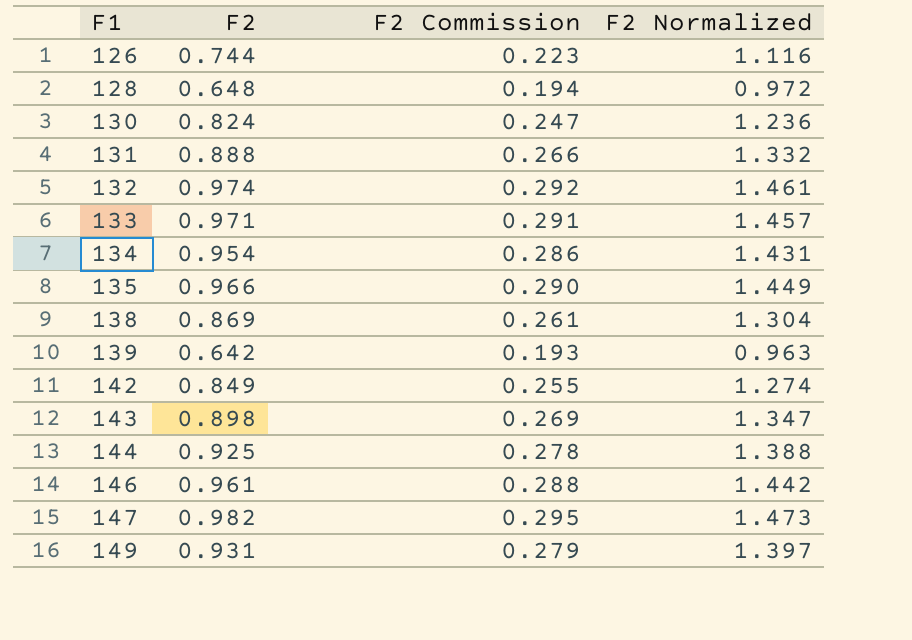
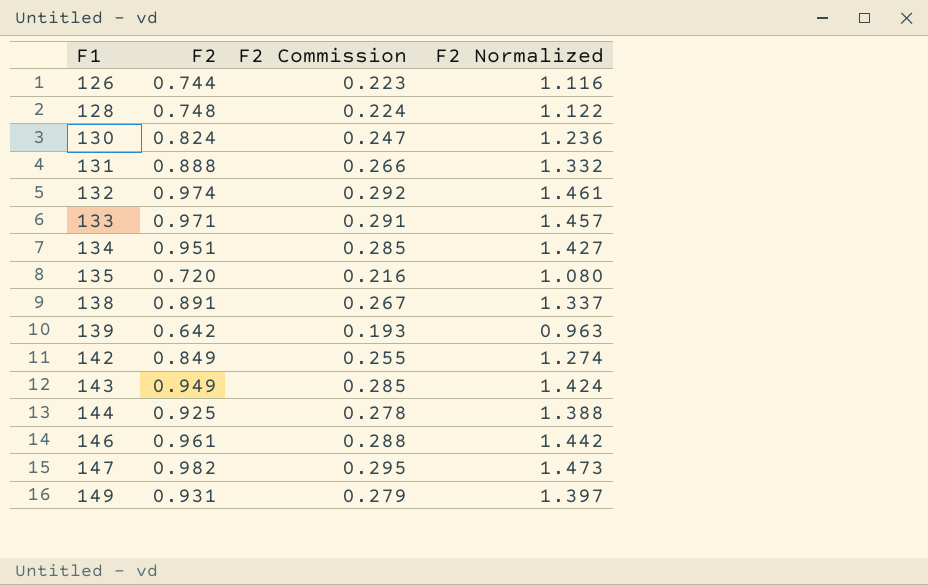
128 | F2: 0.648 -> 0.748
128 | F2 Commission: 0.194 -> 0.224
128 | F2 Normalized: 0.972 -> 1.122
134 | F2: 0.954 -> 0.951
134 | F2 Commission: 0.286 -> 0.285
134 | F2 Normalized: 1.431 -> 1.427
135 | F2: 0.966 -> 0.720
135 | F2 Commission: 0.290 -> 0.216
135 | F2 Normalized: 1.449 -> 1.080
138 | F2: 0.869 -> 0.891
138 | F2 Commission: 0.261 -> 0.267
138 | F2 Normalized: 1.304 -> 1.337
143 | F2: 0.898 -> 0.949
143 | F2 Commission: 0.269 -> 0.285
143 | F2 Normalized: 1.347 -> 1.424

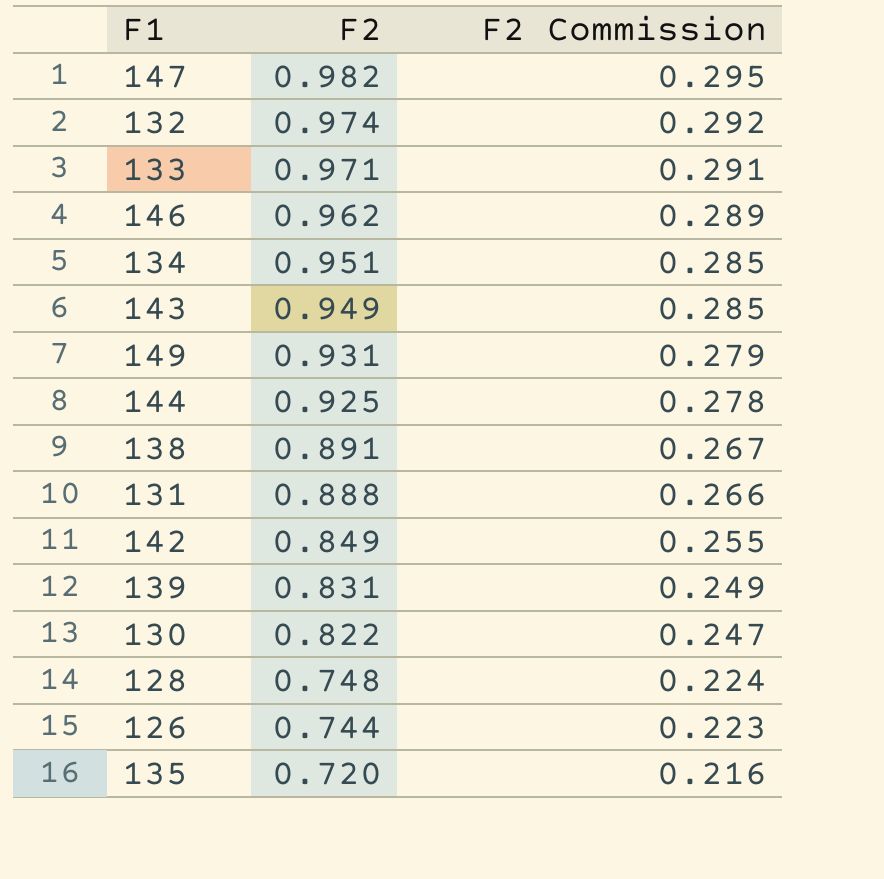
row order: F1 ascending -> F2 descending
column F2 Normalized | formula: [F2] * 1.5 -> none
146 | F2: 0.961 -> 0.962
146 | F2 Commission: 0.288 -> 0.289
139 | F2: 0.642 -> 0.831
139 | F2 Commission: 0.193 -> 0.249
130 | F2: 0.824 -> 0.822

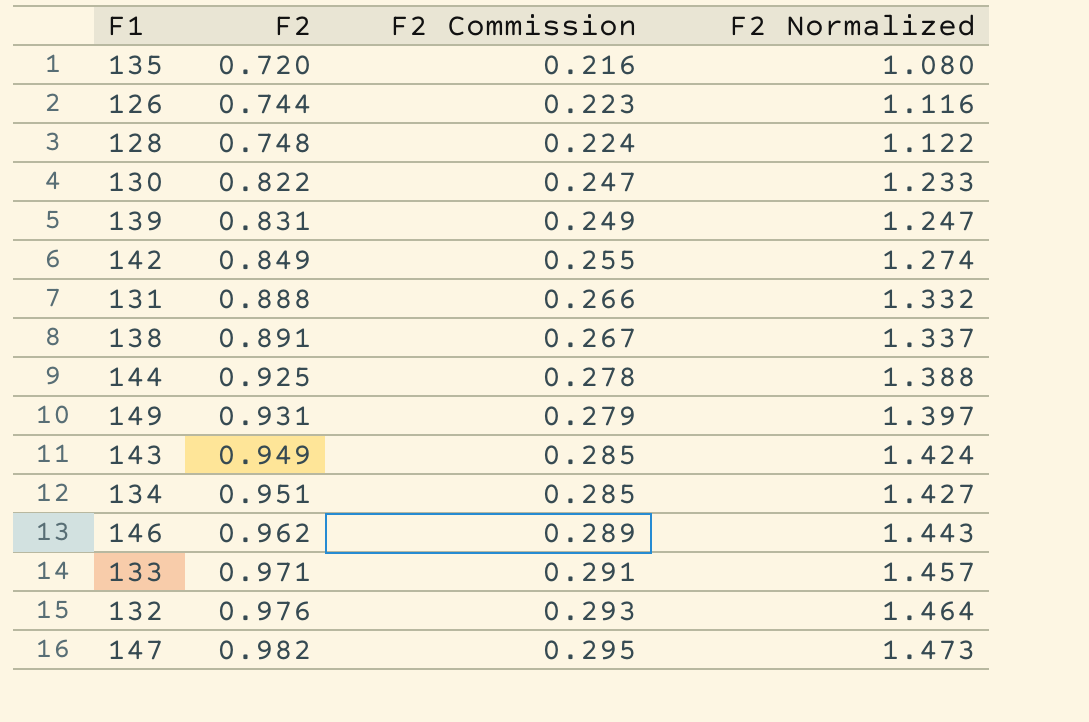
row order: F2 descending -> F2 ascending
column F2 Normalized | formula: none -> [F2] * 1.5
132 | F2: 0.974 -> 0.976
132 | F2 Commission: 0.292 -> 0.293

